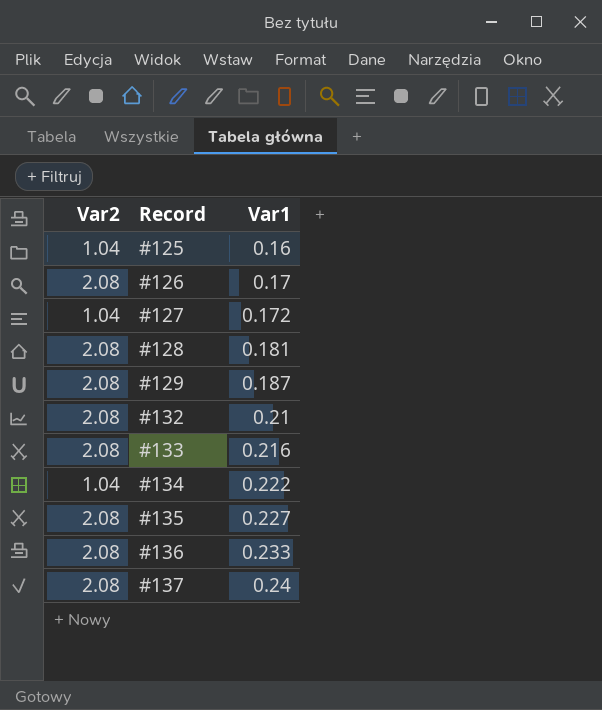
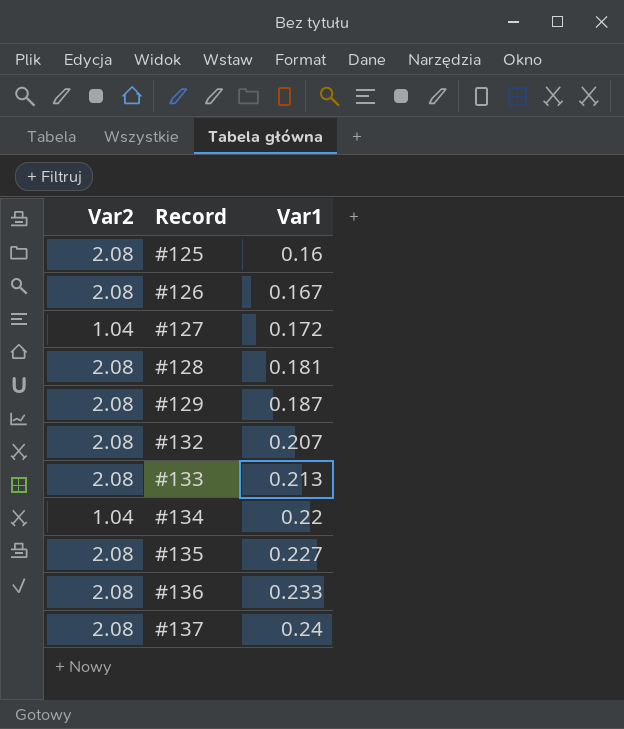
#125 | Var2: 1.04 -> 2.08
#126 | Var1: 0.17 -> 0.167
#132 | Var1: 0.21 -> 0.207
#133 | Var1: 0.216 -> 0.213
#134 | Var1: 0.222 -> 0.22

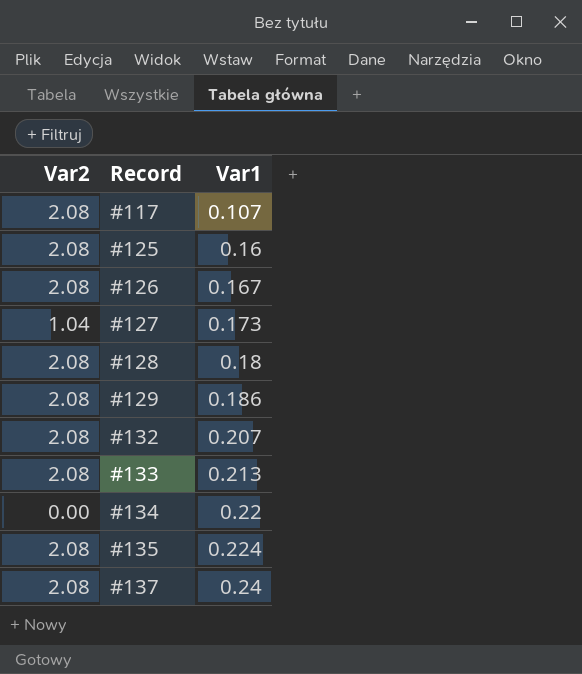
row #136: 2.08 | 0.233 -> none
row #117: none -> 2.08 | 0.107
#127 | Var1: 0.172 -> 0.173
#128 | Var1: 0.181 -> 0.18
#129 | Var1: 0.187 -> 0.186
#134 | Var2: 1.04 -> 0.00
#135 | Var1: 0.227 -> 0.224

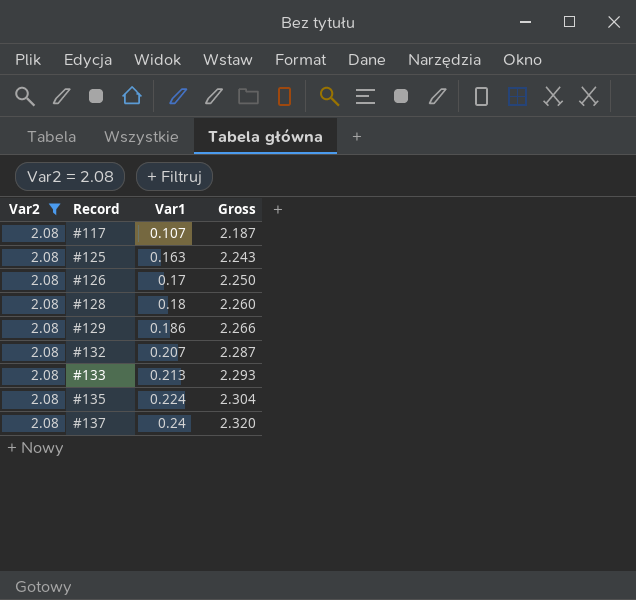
filter: none -> Var2 = 2.08
column Gross | formula: none -> [Var2] + [Var1]
#125 | Var1: 0.16 -> 0.163
#126 | Var1: 0.167 -> 0.17

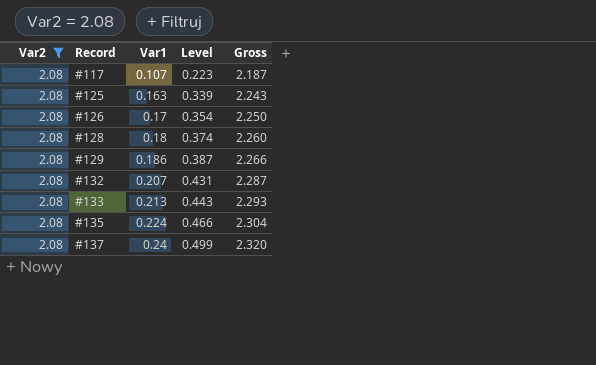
column Level | formula: none -> [Var2] * [Var1]

